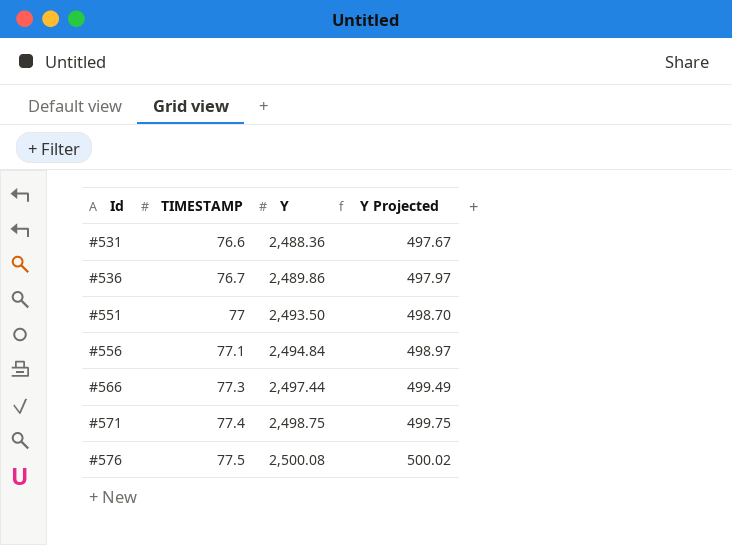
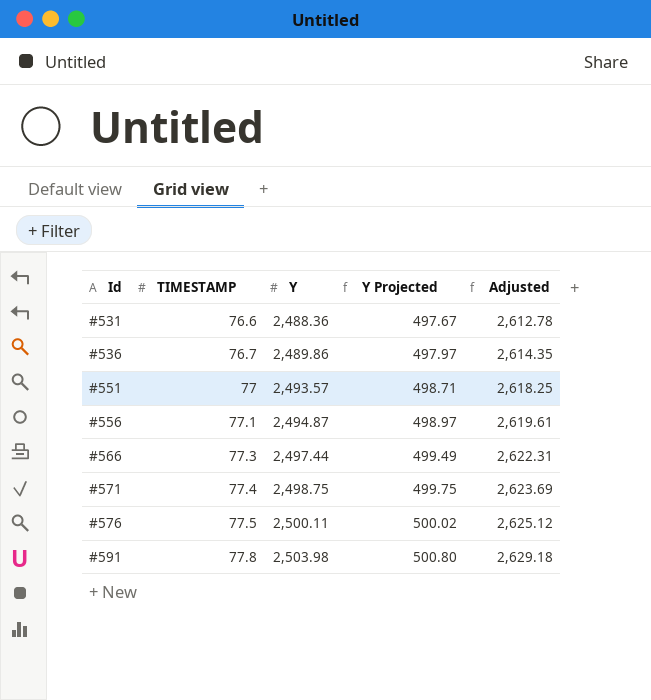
column Adjusted | formula: none -> [Y] * 1.05
#551 | Y: 2,493.50 -> 2,493.57
#551 | Y Projected: 498.70 -> 498.71
#556 | Y: 2,494.84 -> 2,494.87
#576 | Y: 2,500.08 -> 2,500.11
row #591: none -> 77.8 | 2,503.98 | 500.80 | 2,629.18

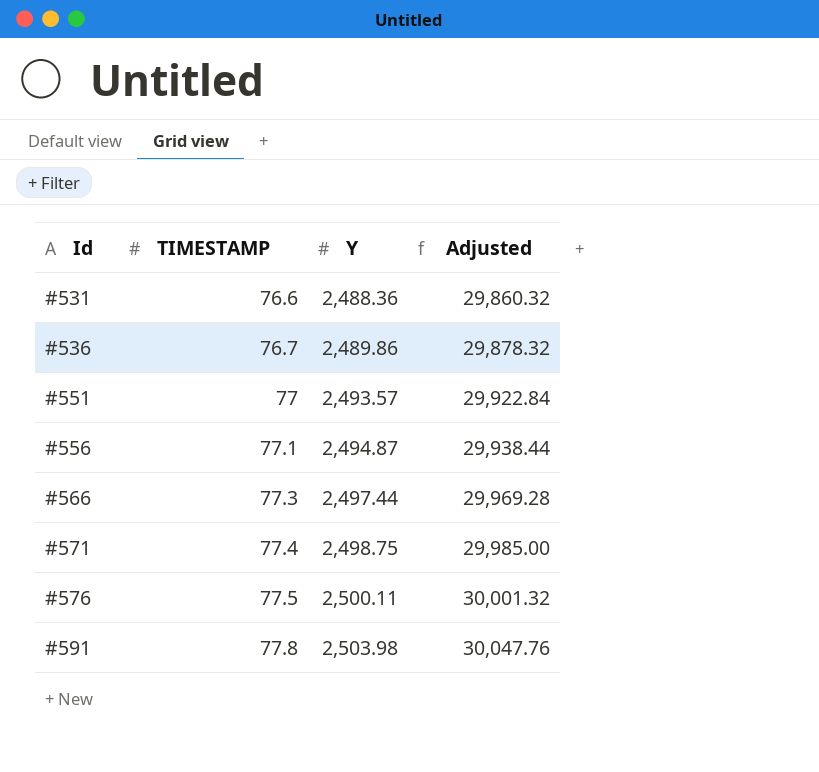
column Y Projected | formula: [Y] * 0.2 -> none
column Adjusted | formula: [Y] * 1.05 -> [Y] * 12

